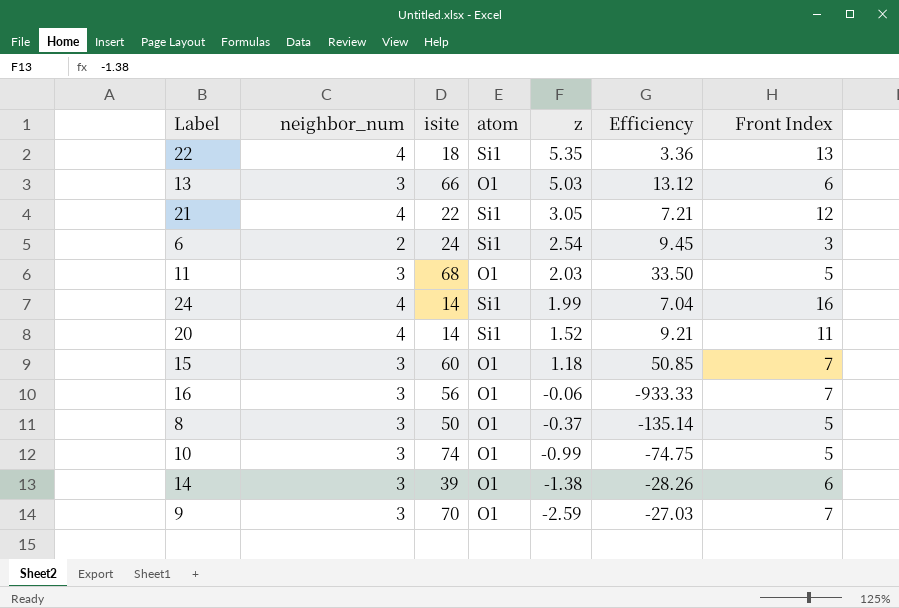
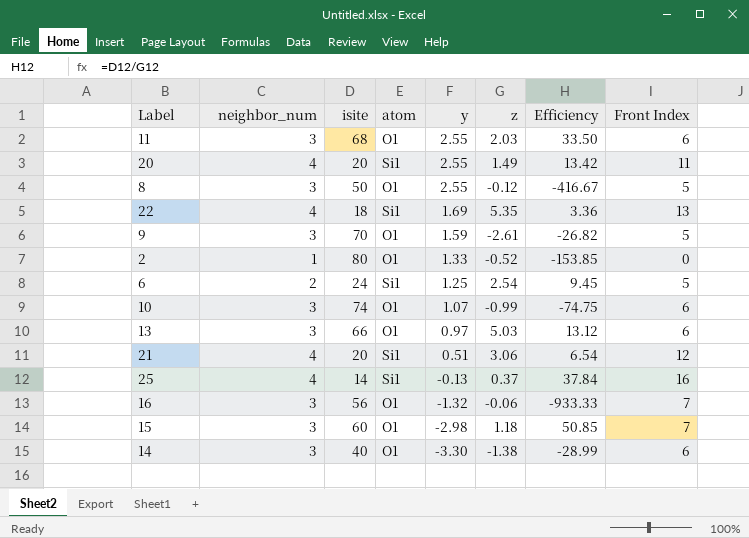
row order: z descending -> y descending
column y | position: none -> 5
row 24: 4 | 14 | Si1 | 1.99 | 7.04 | 16 -> none
11 | Front Index: 5 -> 6
20 | isite: 14 -> 20
20 | z: 1.52 -> 1.49
20 | Efficiency: 9.21 -> 13.42
8 | z: -0.37 -> -0.12
8 | Efficiency: -135.14 -> -416.67
9 | z: -2.59 -> -2.61
9 | Efficiency: -27.03 -> -26.82
9 | Front Index: 7 -> 5
row 2: none -> 1 | 80 | O1 | 1.33 | -0.52 | -153.85 | 0
6 | Front Index: 3 -> 5
10 | Front Index: 5 -> 6
21 | isite: 22 -> 20
21 | z: 3.05 -> 3.06
21 | Efficiency: 7.21 -> 6.54
row 25: none -> 4 | 14 | Si1 | -0.13 | 0.37 | 37.84 | 16
14 | isite: 39 -> 40
14 | Efficiency: -28.26 -> -28.99

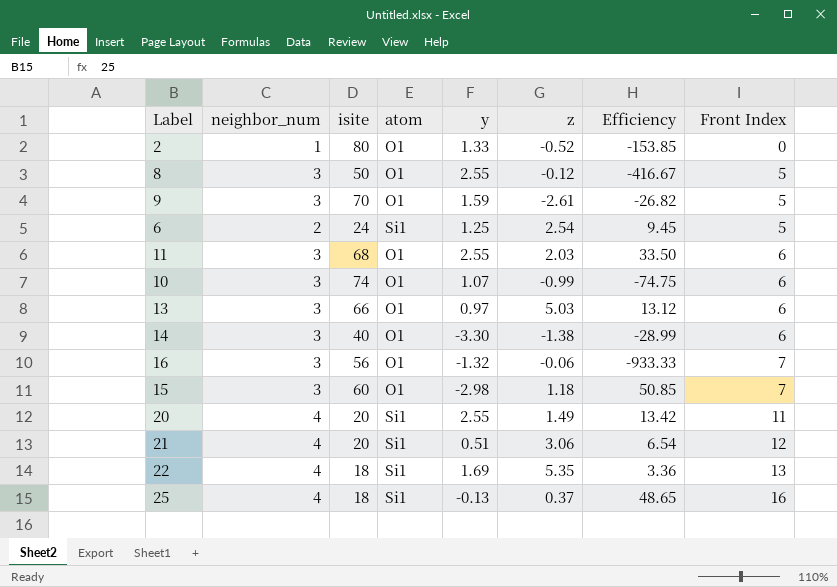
row order: y descending -> Front Index ascending
25 | isite: 14 -> 18
25 | Efficiency: 37.84 -> 48.65

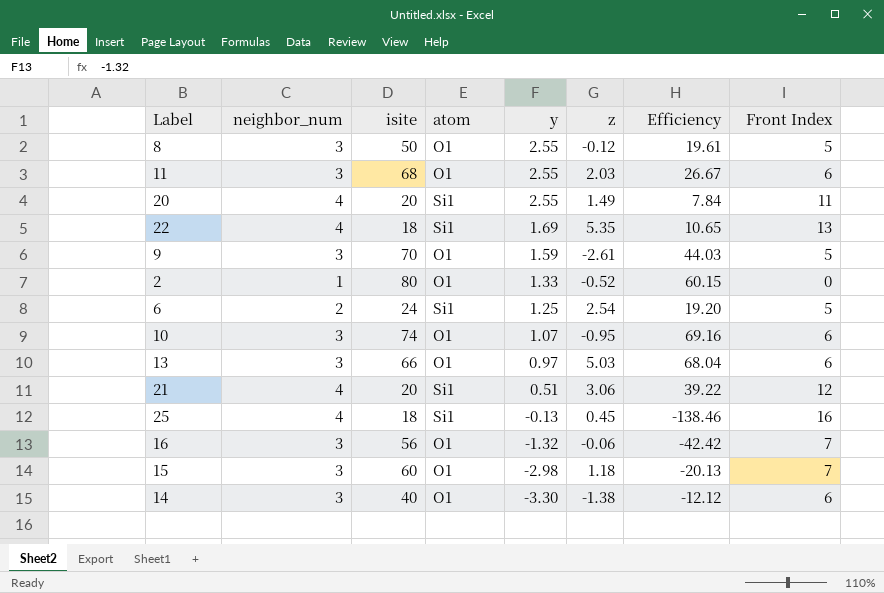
row order: Front Index ascending -> y descending
column Efficiency | formula: [isite] / [z] -> [isite] / [y]
10 | z: -0.99 -> -0.95
25 | z: 0.37 -> 0.45

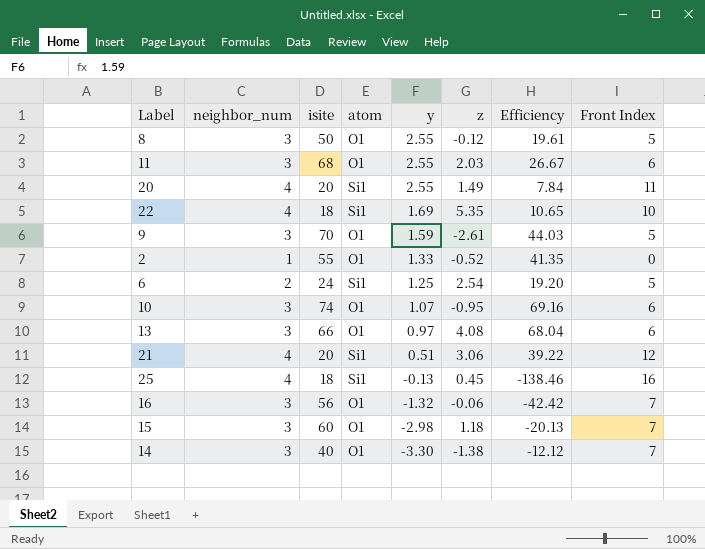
22 | Front Index: 13 -> 10
2 | isite: 80 -> 55
2 | Efficiency: 60.15 -> 41.35
13 | z: 5.03 -> 4.08
14 | Front Index: 6 -> 7

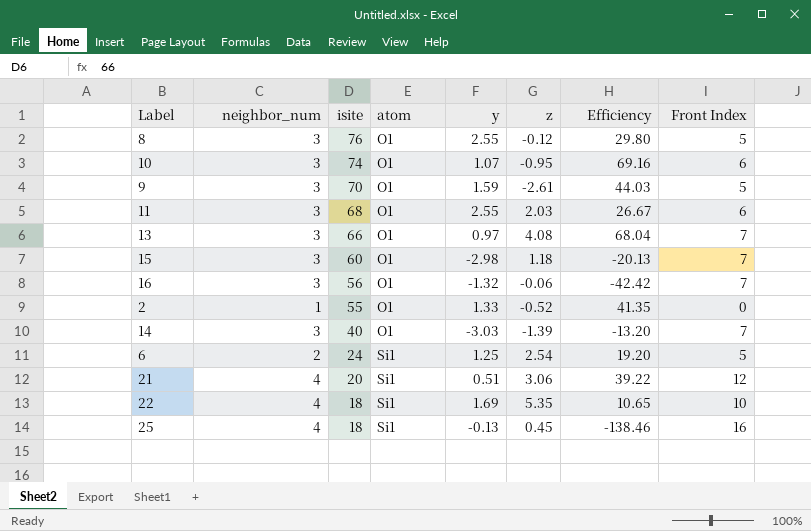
row order: y descending -> isite descending
row 20: 4 | 20 | Si1 | 2.55 | 1.49 | 7.84 | 11 -> none
8 | isite: 50 -> 76
8 | Efficiency: 19.61 -> 29.80
13 | Front Index: 6 -> 7
14 | y: -3.30 -> -3.03
14 | z: -1.38 -> -1.39
14 | Efficiency: -12.12 -> -13.20

